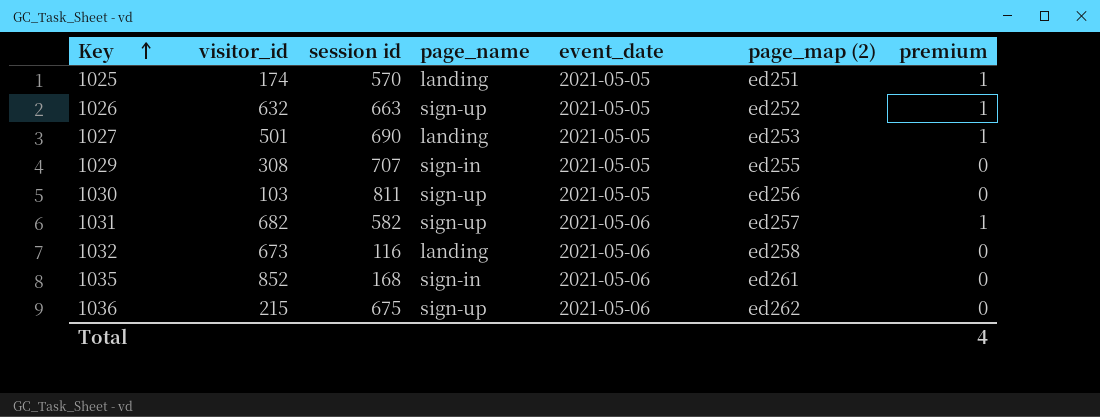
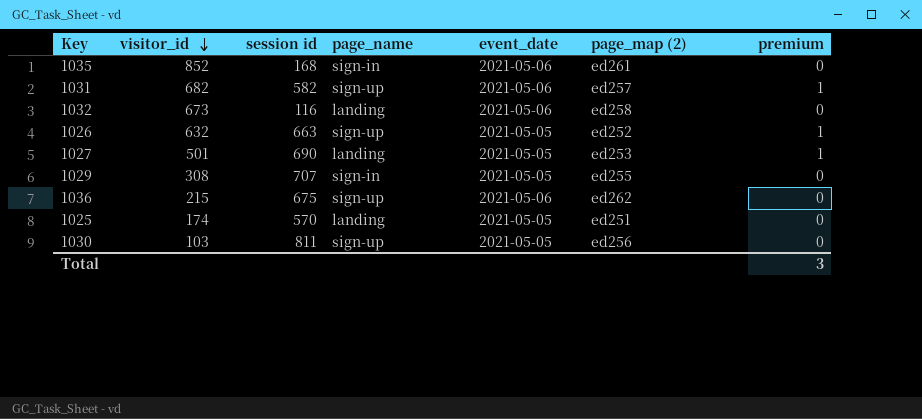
row order: Key ascending -> visitor_id descending
1025 | premium: 1 -> 0
Total | premium: 4 -> 3

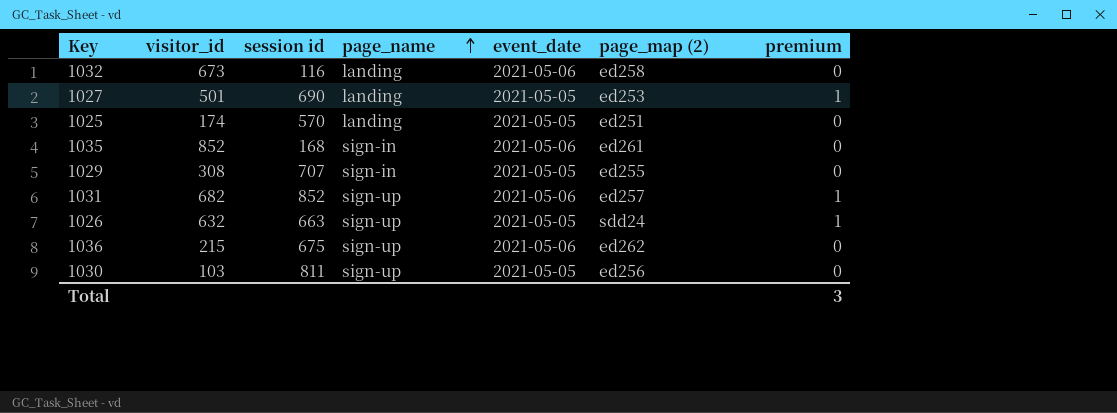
row order: visitor_id descending -> page_name ascending
1031 | session id: 582 -> 852
1026 | page_map (2): ed252 -> sdd24

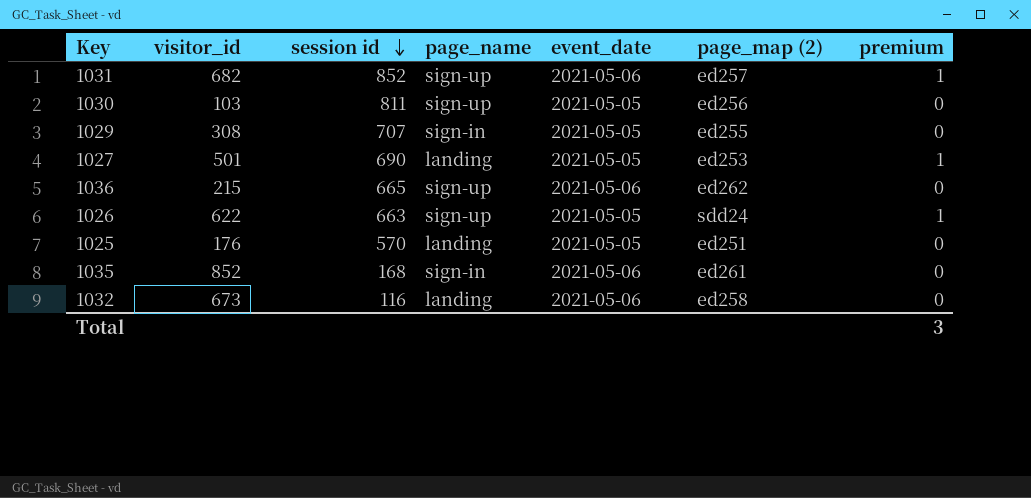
row order: page_name ascending -> session id descending
1036 | session id: 675 -> 665
1026 | visitor_id: 632 -> 622
1025 | visitor_id: 174 -> 176

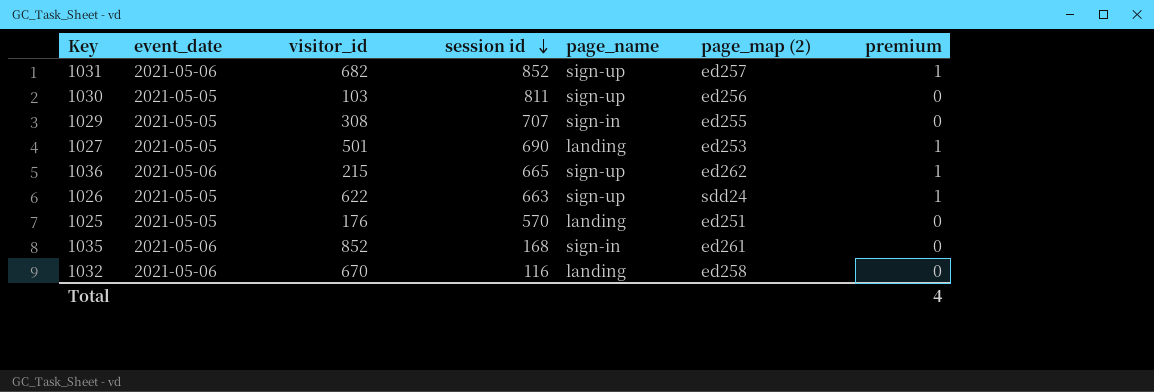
column event_date | position: 5 -> 2
1036 | premium: 0 -> 1
1032 | visitor_id: 673 -> 670
Total | premium: 3 -> 4

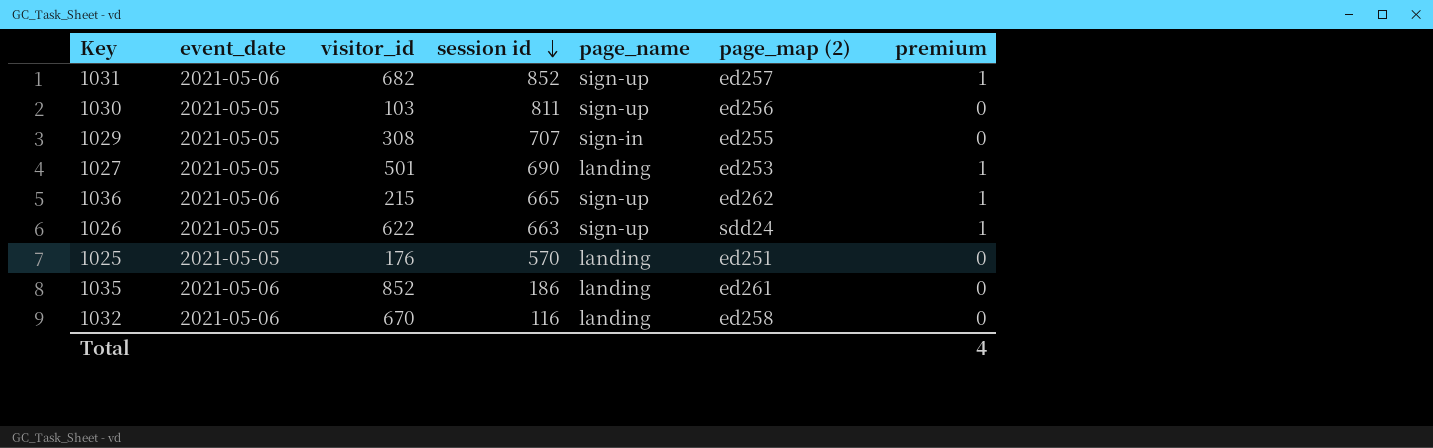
1035 | session id: 168 -> 186
1035 | page_name: sign-in -> landing

